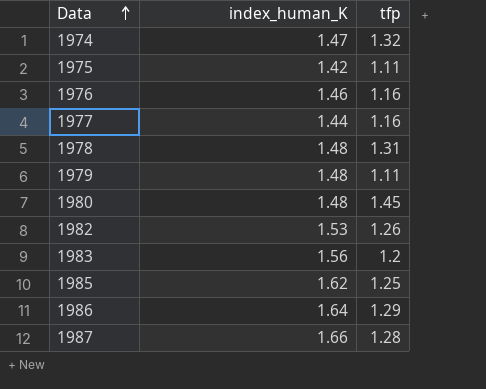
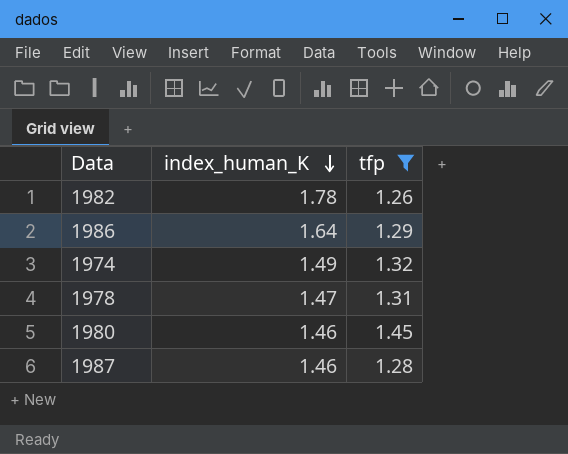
filter: none -> tfp >= 1.26
row order: Data ascending -> index_human_K descending
1982 | index_human_K: 1.53 -> 1.78
1974 | index_human_K: 1.47 -> 1.49
1978 | index_human_K: 1.48 -> 1.47
1980 | index_human_K: 1.48 -> 1.46
1987 | index_human_K: 1.66 -> 1.46

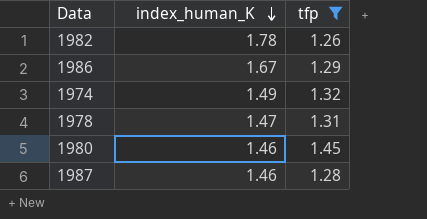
1986 | index_human_K: 1.64 -> 1.67

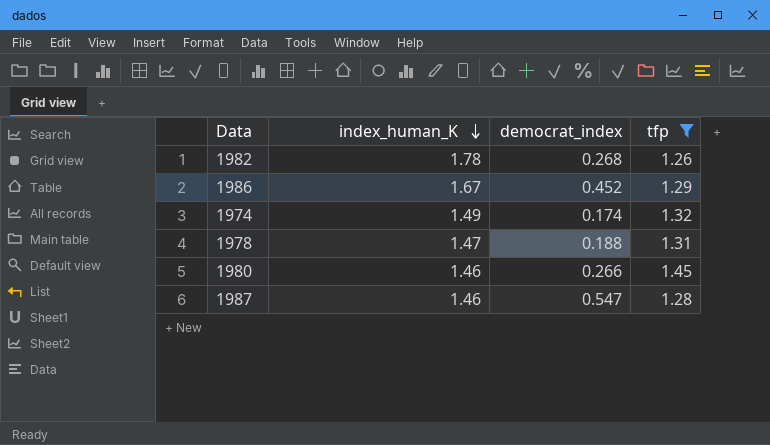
column democrat_index | position: none -> 3

